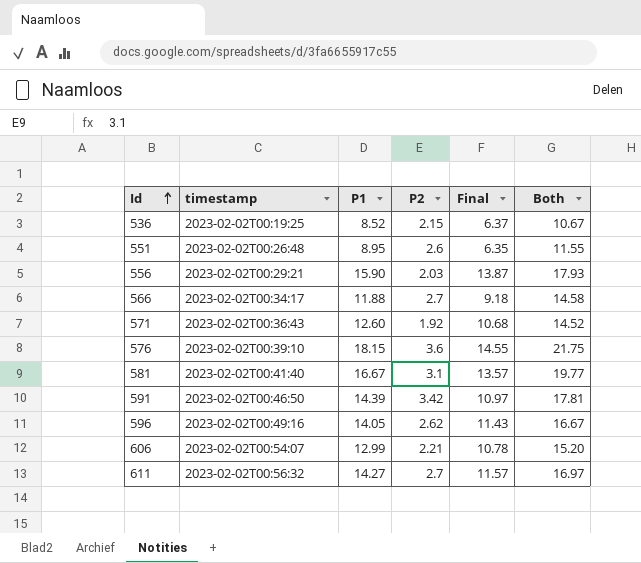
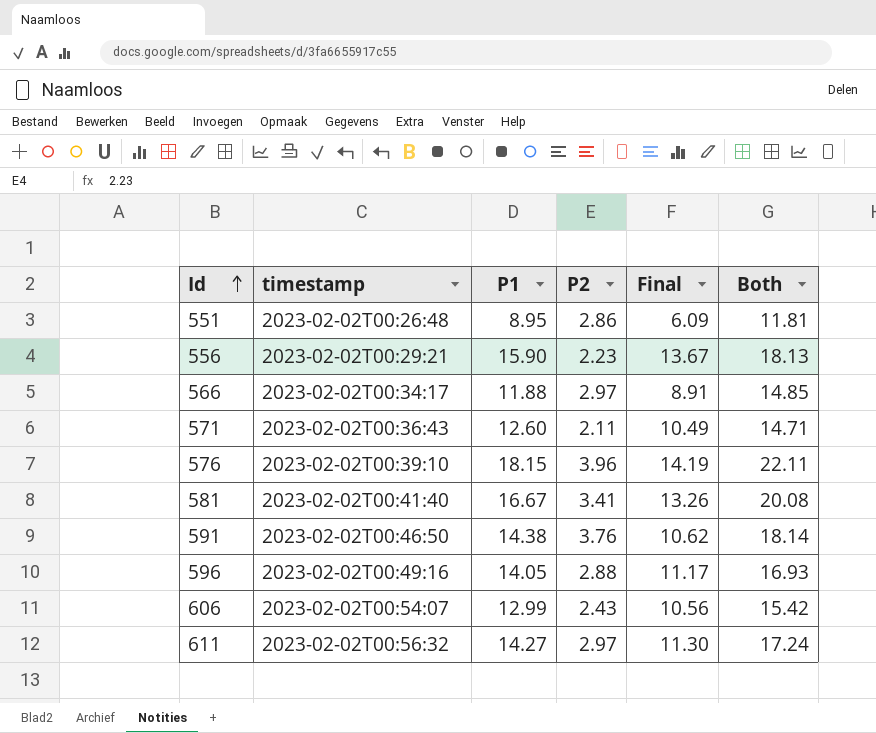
row 536: 2023-02-02T00:19:25 | 8.52 | 2.15 | 6.37 | 10.67 -> none
551 | P2: 2.6 -> 2.86
551 | Final: 6.35 -> 6.09
551 | Both: 11.55 -> 11.81
556 | P2: 2.03 -> 2.23
556 | Final: 13.87 -> 13.67
556 | Both: 17.93 -> 18.13
566 | P2: 2.7 -> 2.97
566 | Final: 9.18 -> 8.91
566 | Both: 14.58 -> 14.85
571 | P2: 1.92 -> 2.11
571 | Final: 10.68 -> 10.49
571 | Both: 14.52 -> 14.71
576 | P2: 3.6 -> 3.96
576 | Final: 14.55 -> 14.19
576 | Both: 21.75 -> 22.11
581 | P2: 3.1 -> 3.41
581 | Final: 13.57 -> 13.26
581 | Both: 19.77 -> 20.08
591 | P1: 14.39 -> 14.38
591 | P2: 3.42 -> 3.76
591 | Final: 10.97 -> 10.62
591 | Both: 17.81 -> 18.14
596 | P2: 2.62 -> 2.88
596 | Final: 11.43 -> 11.17
596 | Both: 16.67 -> 16.93
606 | P2: 2.21 -> 2.43
606 | Final: 10.78 -> 10.56
606 | Both: 15.20 -> 15.42
611 | P2: 2.7 -> 2.97
611 | Final: 11.57 -> 11.30
611 | Both: 16.97 -> 17.24

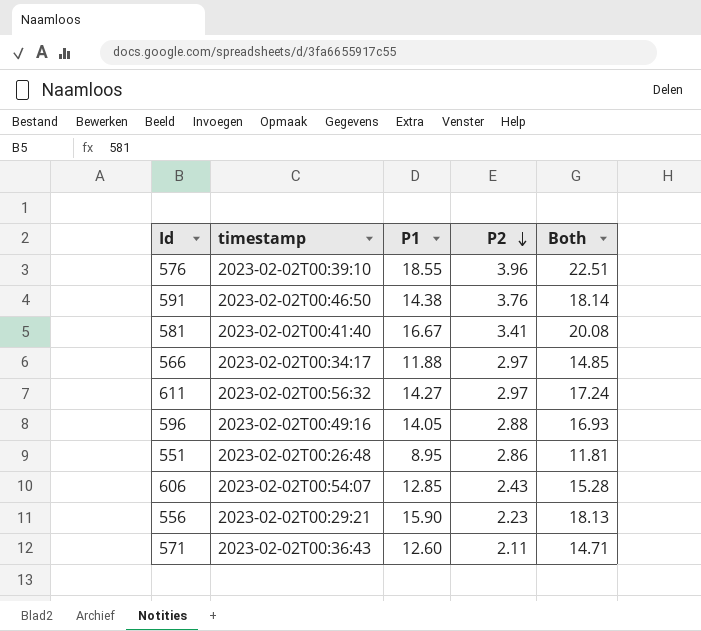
row order: Id ascending -> P2 descending
column Final | formula: [P1] - [P2] -> none
576 | P1: 18.15 -> 18.55
576 | Both: 22.11 -> 22.51
606 | P1: 12.99 -> 12.85
606 | Both: 15.42 -> 15.28

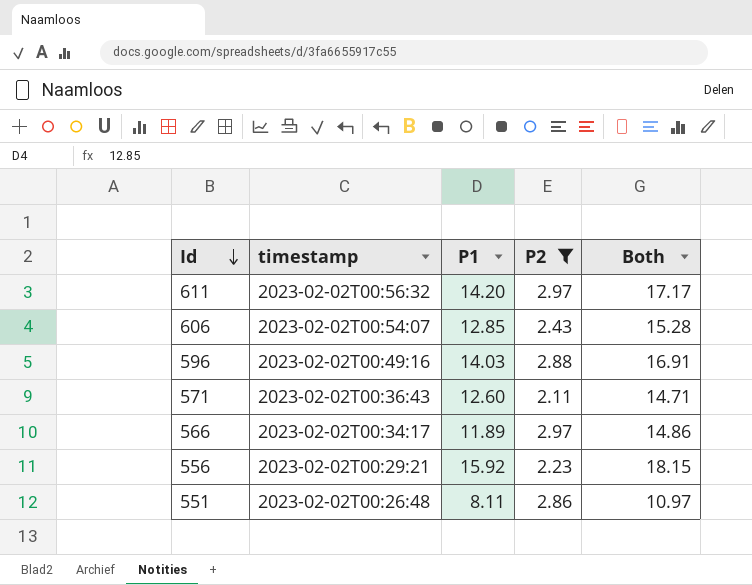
filter: none -> P2 <= 2.97
row order: P2 descending -> Id descending
611 | P1: 14.27 -> 14.20
611 | Both: 17.24 -> 17.17
596 | P1: 14.05 -> 14.03
596 | Both: 16.93 -> 16.91
566 | P1: 11.88 -> 11.89
566 | Both: 14.85 -> 14.86
556 | P1: 15.90 -> 15.92
556 | Both: 18.13 -> 18.15
551 | P1: 8.95 -> 8.11
551 | Both: 11.81 -> 10.97

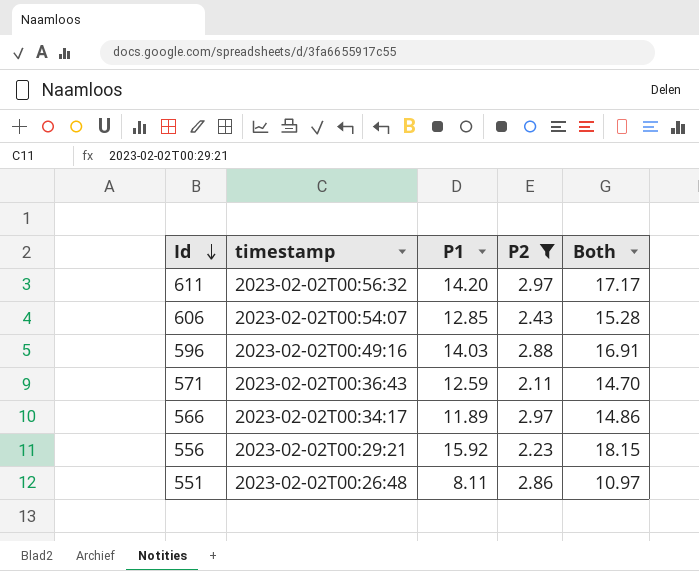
571 | P1: 12.60 -> 12.59
571 | Both: 14.71 -> 14.70

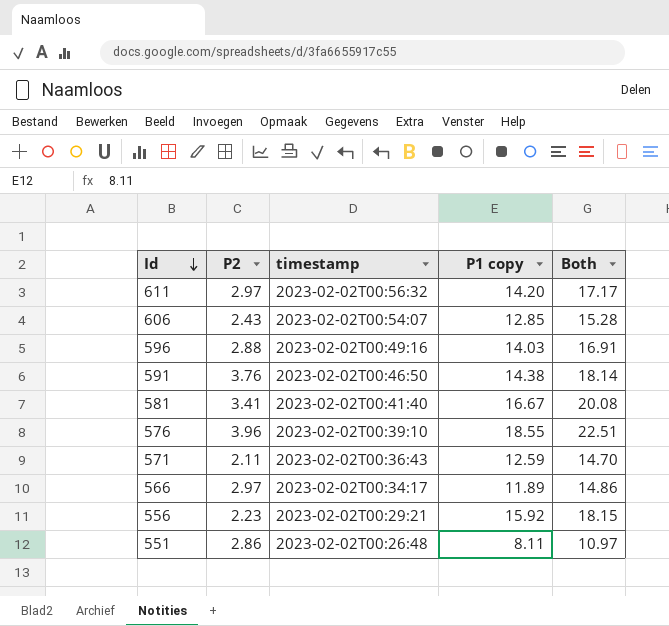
filter: P2 <= 2.97 -> none
column P2 | position: 4 -> 2
column name: P1 -> P1 copy

